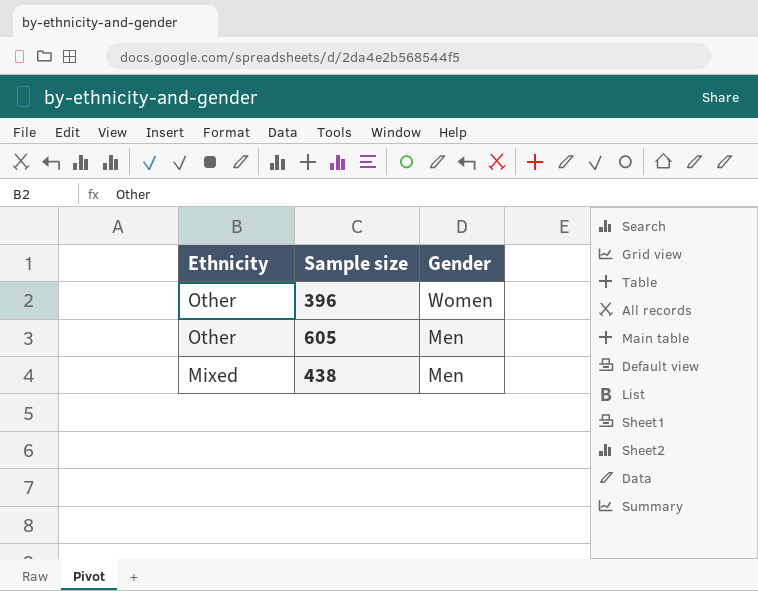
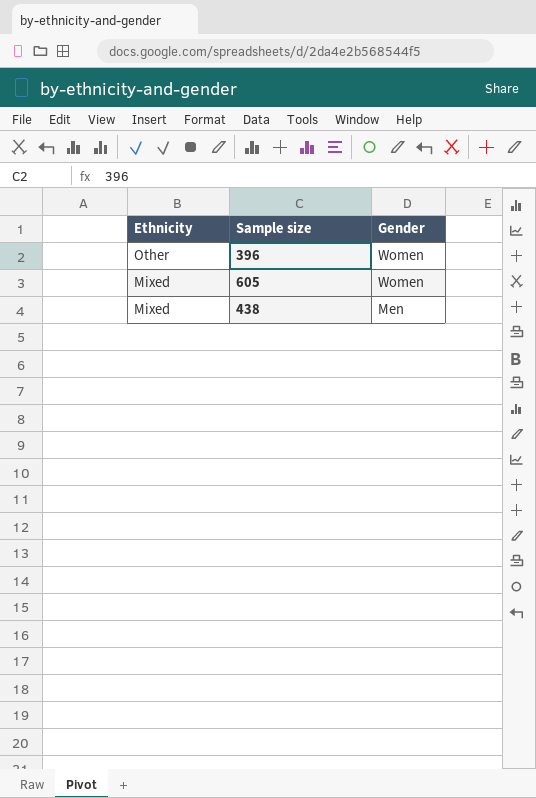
605 | Ethnicity: Other -> Mixed
605 | Gender: Men -> Women

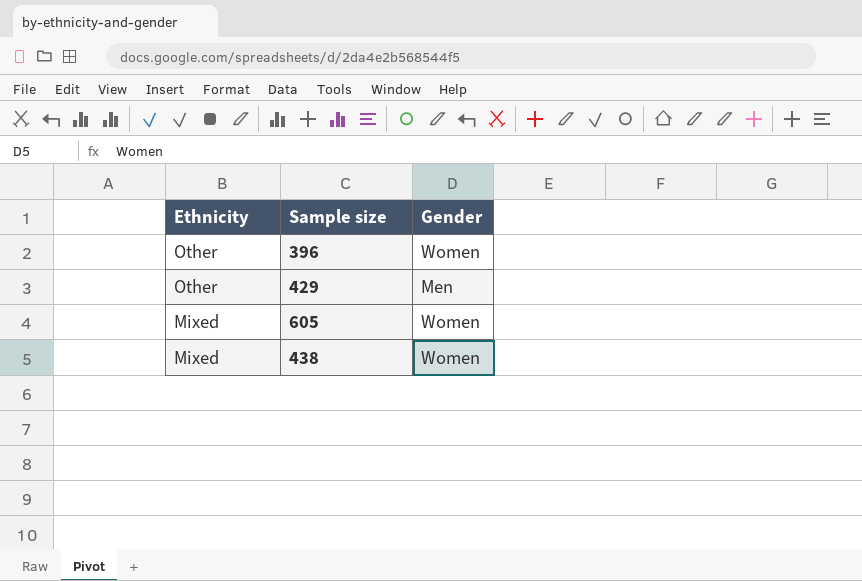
row 429: none -> Other | Men
438 | Gender: Men -> Women

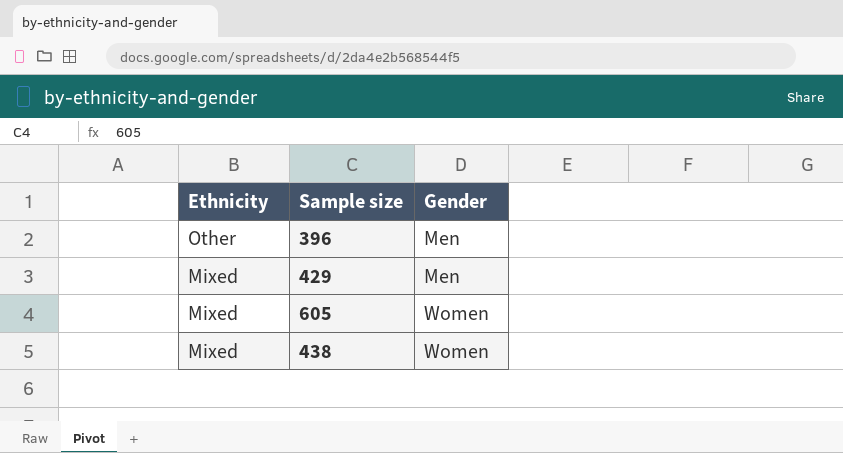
396 | Gender: Women -> Men
429 | Ethnicity: Other -> Mixed

